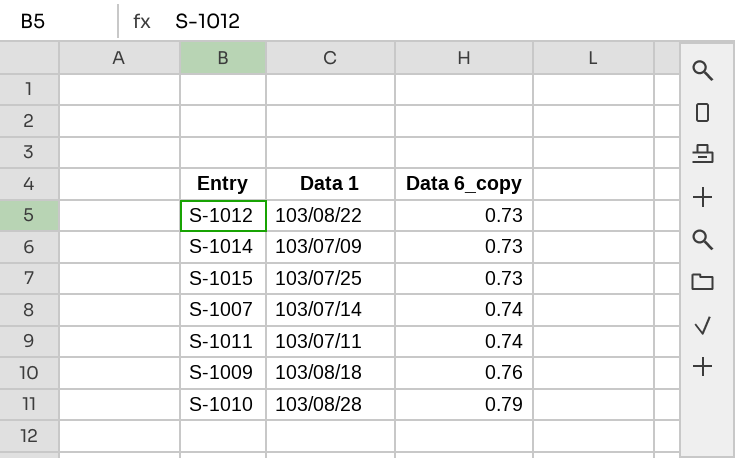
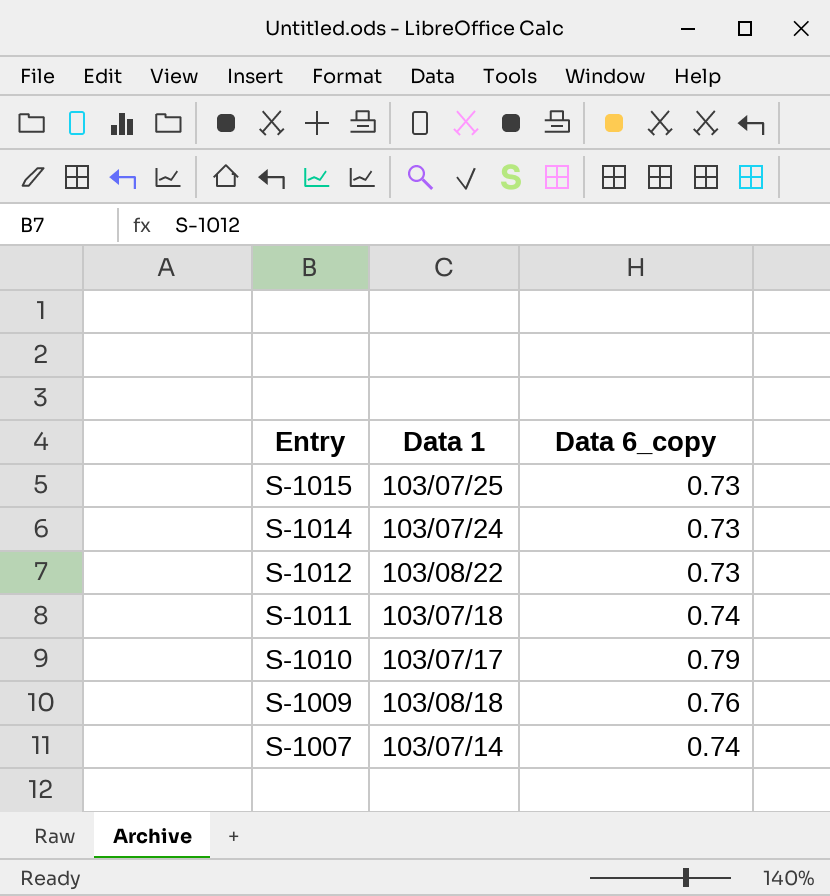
row order: Data 6_copy ascending -> Entry descending
S-1014 | Data 1: 103/07/09 -> 103/07/24
S-1011 | Data 1: 103/07/11 -> 103/07/18
S-1010 | Data 1: 103/08/28 -> 103/07/17

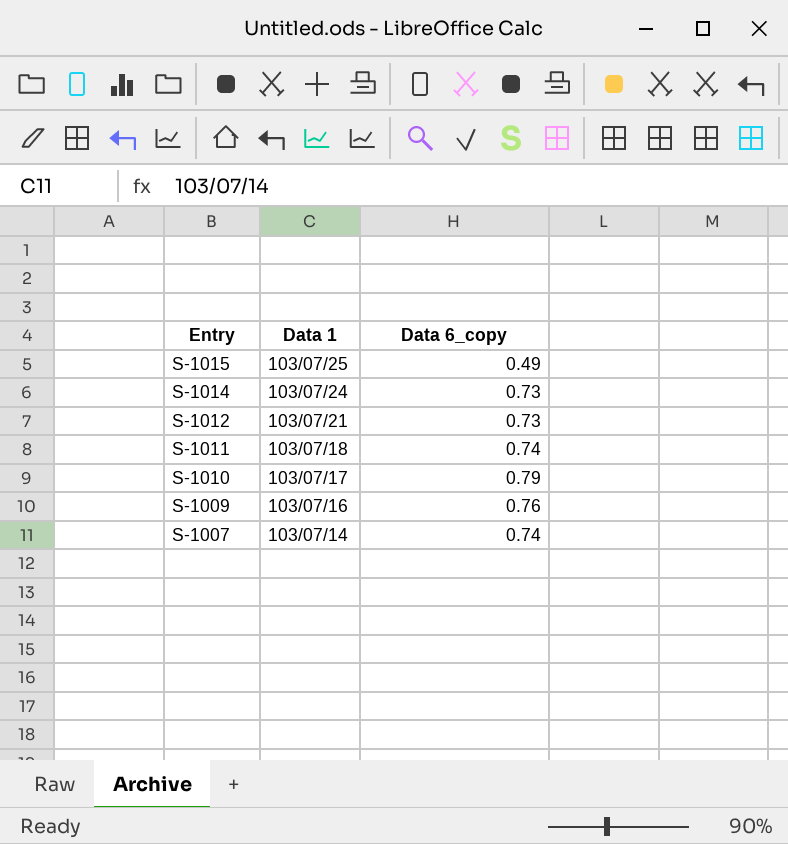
S-1015 | Data 6_copy: 0.73 -> 0.49
S-1012 | Data 1: 103/08/22 -> 103/07/21
S-1009 | Data 1: 103/08/18 -> 103/07/16

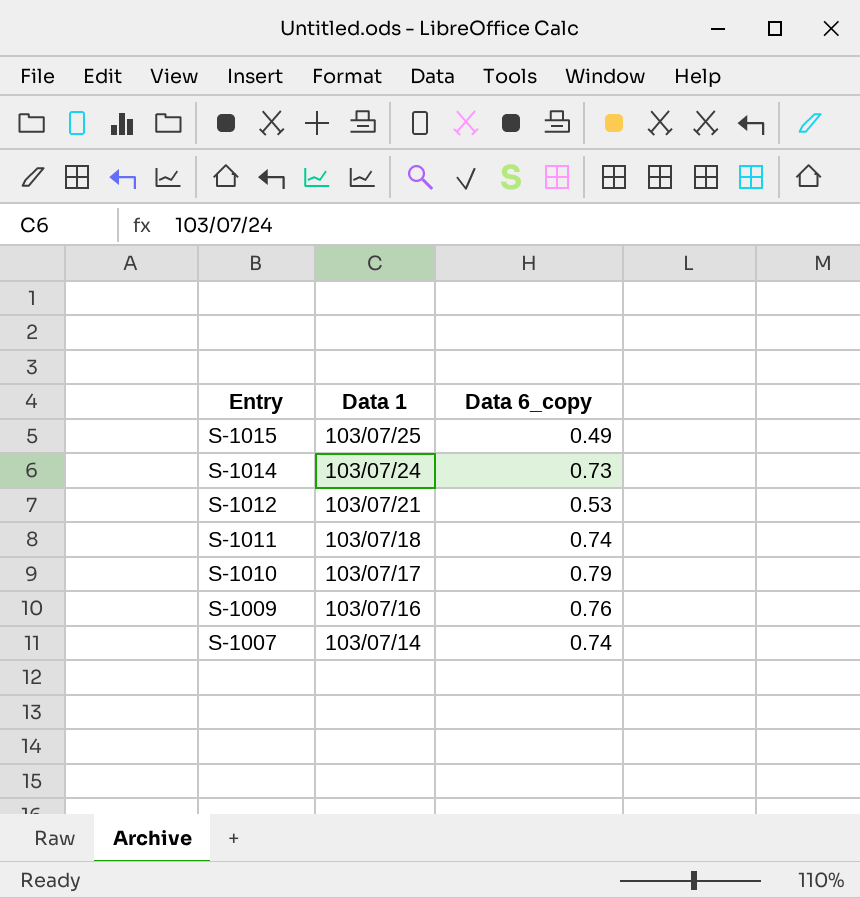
S-1012 | Data 6_copy: 0.73 -> 0.53

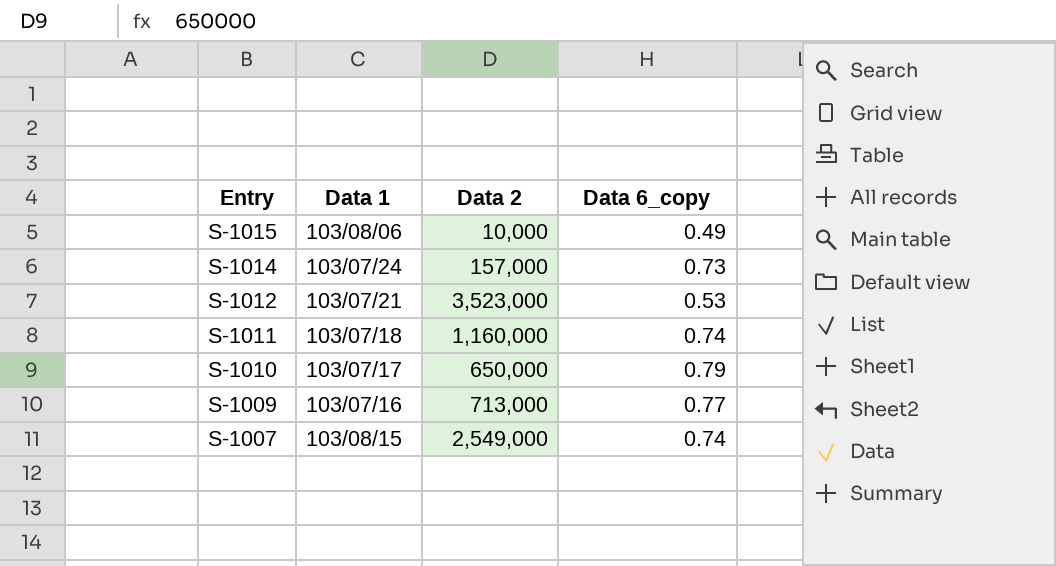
column Data 2 | position: none -> 3
S-1015 | Data 1: 103/07/25 -> 103/08/06
S-1009 | Data 6_copy: 0.76 -> 0.77
S-1007 | Data 1: 103/07/14 -> 103/08/15

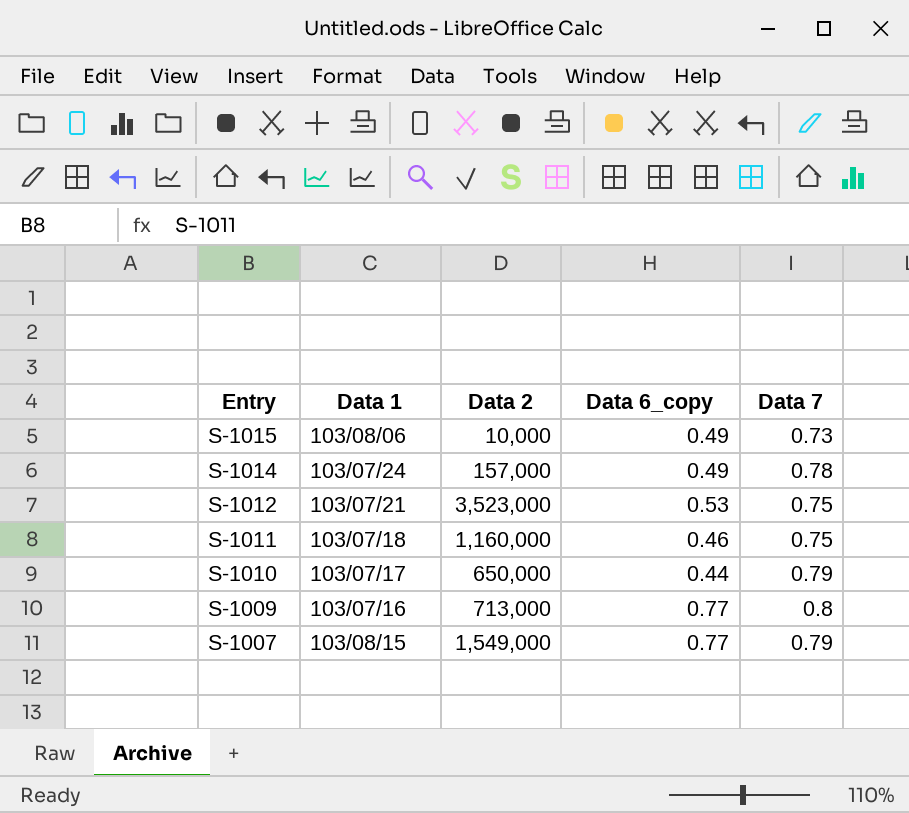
column Data 7 | position: none -> 5
S-1014 | Data 6_copy: 0.73 -> 0.49
S-1011 | Data 6_copy: 0.74 -> 0.46
S-1010 | Data 6_copy: 0.79 -> 0.44
S-1007 | Data 2: 2,549,000 -> 1,549,000
S-1007 | Data 6_copy: 0.74 -> 0.77

